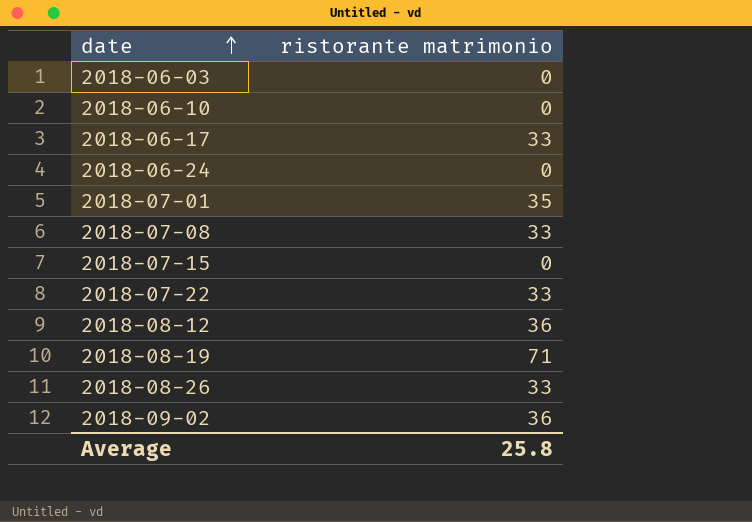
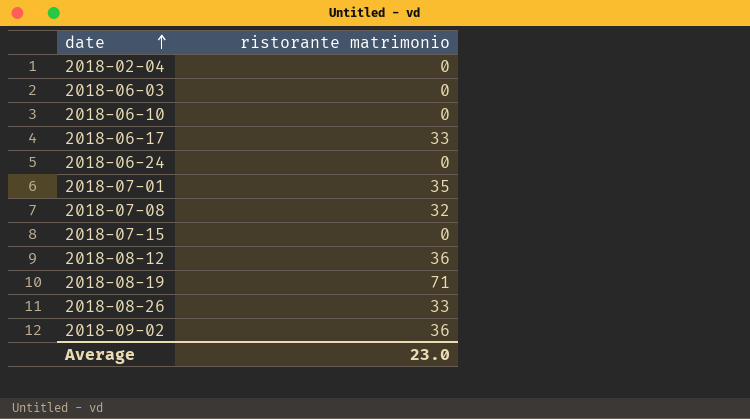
row 2018-07-22: 33 -> none
row 2018-02-04: none -> 0
2018-07-08 | ristorante matrimonio: 33 -> 32
Average | ristorante matrimonio: 25.8 -> 23.0

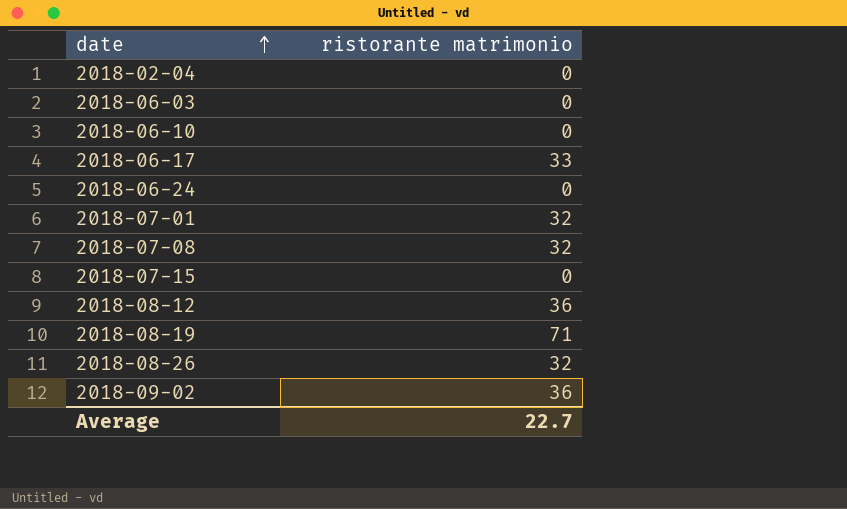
2018-07-01 | ristorante matrimonio: 35 -> 32
2018-08-26 | ristorante matrimonio: 33 -> 32
Average | ristorante matrimonio: 23.0 -> 22.7

